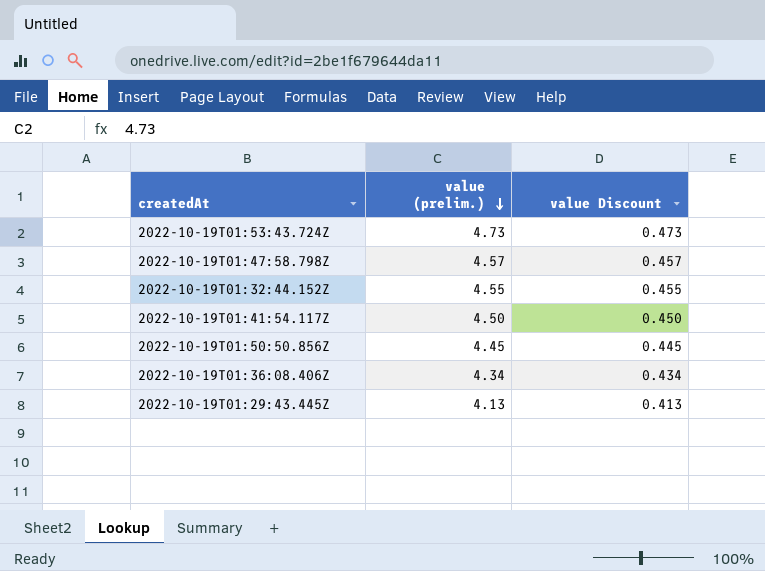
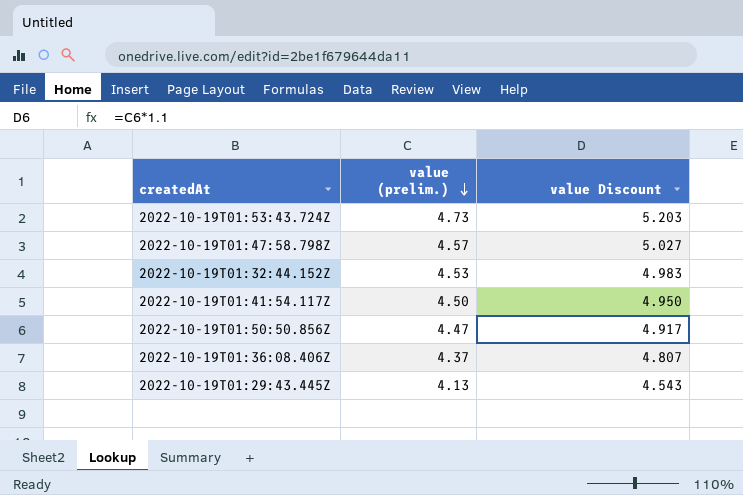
column value Discount | formula: [value (prelim.)] * 0.1 -> [value (prelim.)] * 1.1
2022-10-19T01:32:44.152Z | value (prelim.): 4.55 -> 4.53
2022-10-19T01:50:50.856Z | value (prelim.): 4.45 -> 4.47
2022-10-19T01:36:08.406Z | value (prelim.): 4.34 -> 4.37

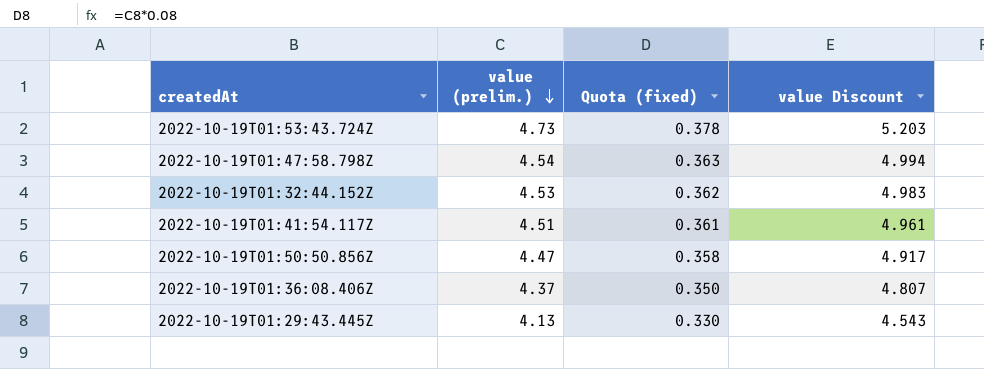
column Quota (fixed) | formula: none -> [value (prelim.)] * 0.08
2022-10-19T01:47:58.798Z | value (prelim.): 4.57 -> 4.54
2022-10-19T01:47:58.798Z | value Discount: 5.027 -> 4.994
2022-10-19T01:41:54.117Z | value (prelim.): 4.50 -> 4.51
2022-10-19T01:41:54.117Z | value Discount: 4.950 -> 4.961

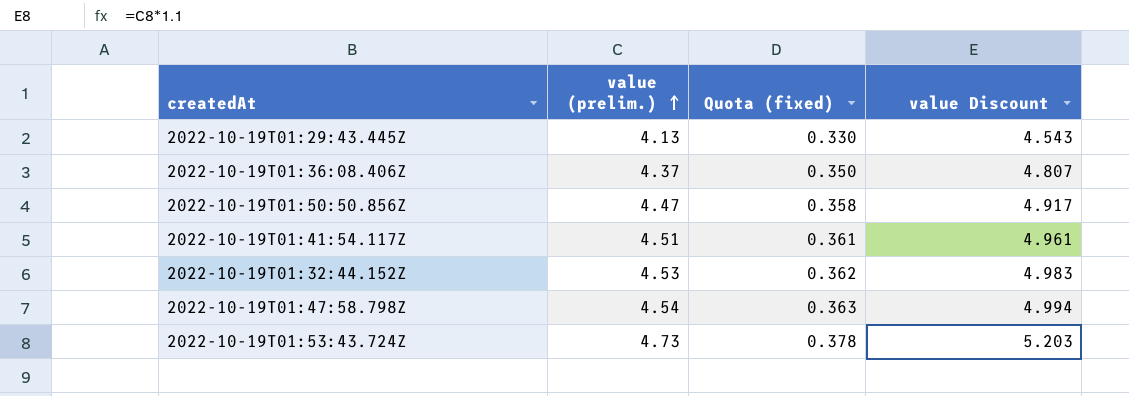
row order: value (prelim.) descending -> value (prelim.) ascending

